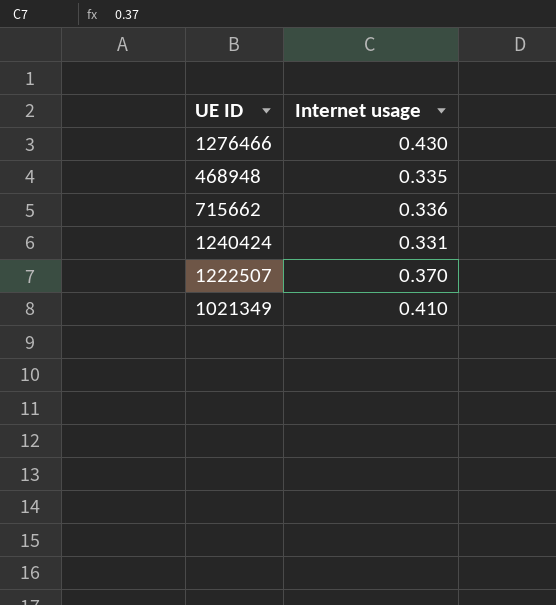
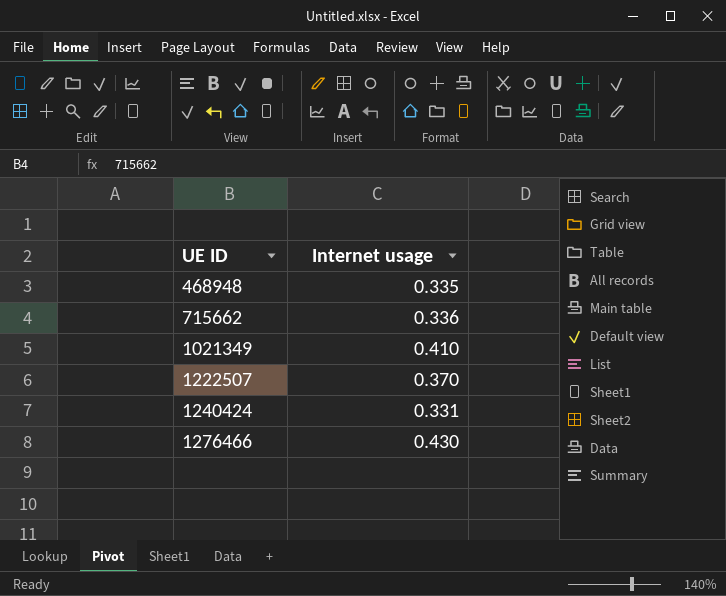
row order: none -> UE ID ascending

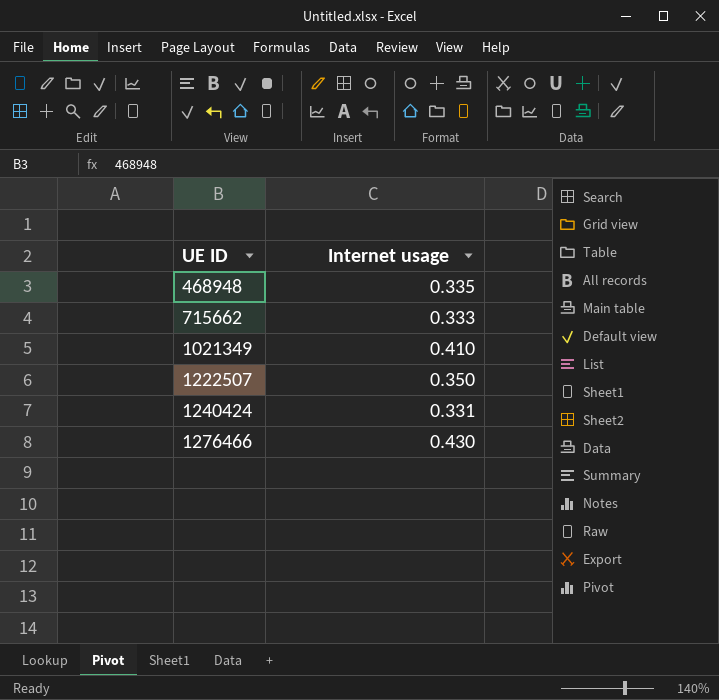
715662 | Internet usage: 0.336 -> 0.333
1222507 | Internet usage: 0.370 -> 0.350

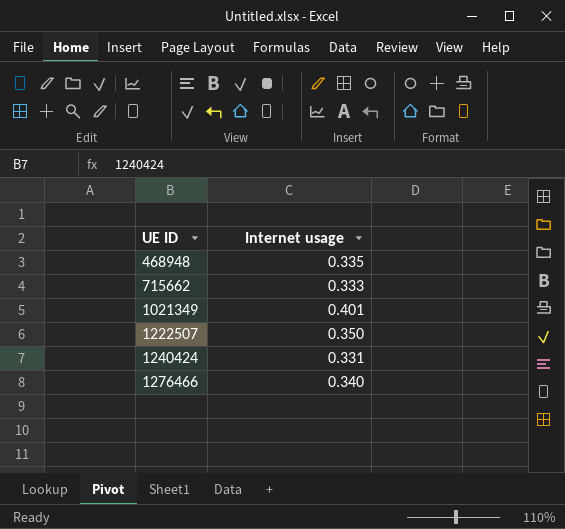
1021349 | Internet usage: 0.410 -> 0.401
1276466 | Internet usage: 0.430 -> 0.340

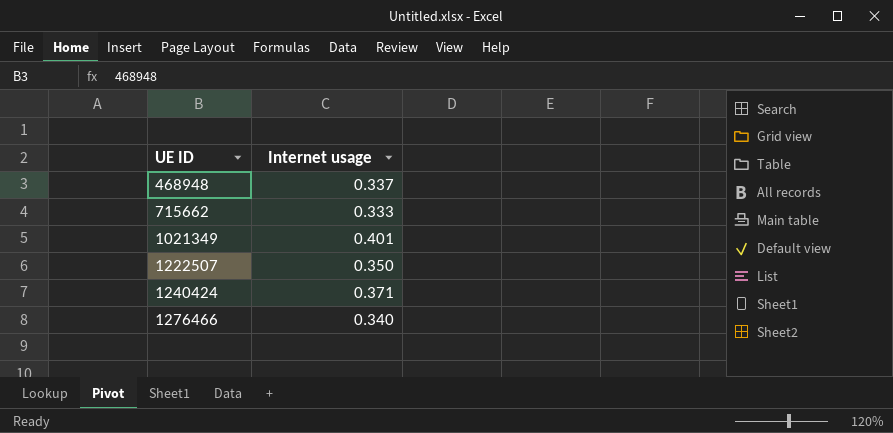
468948 | Internet usage: 0.335 -> 0.337
1240424 | Internet usage: 0.331 -> 0.371

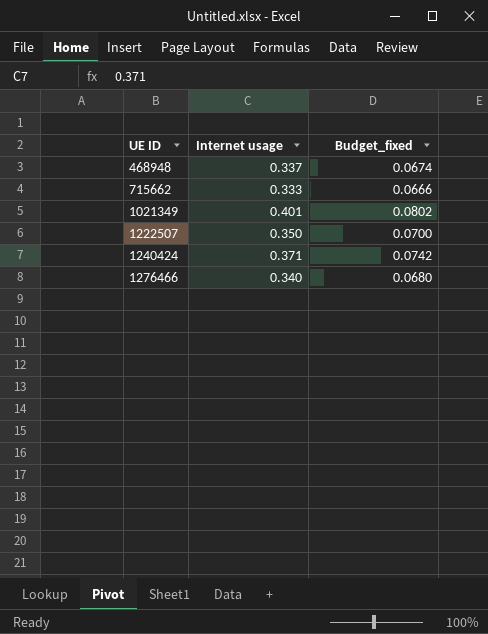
column Budget_fixed | formula: none -> [Internet usage] * 0.2

